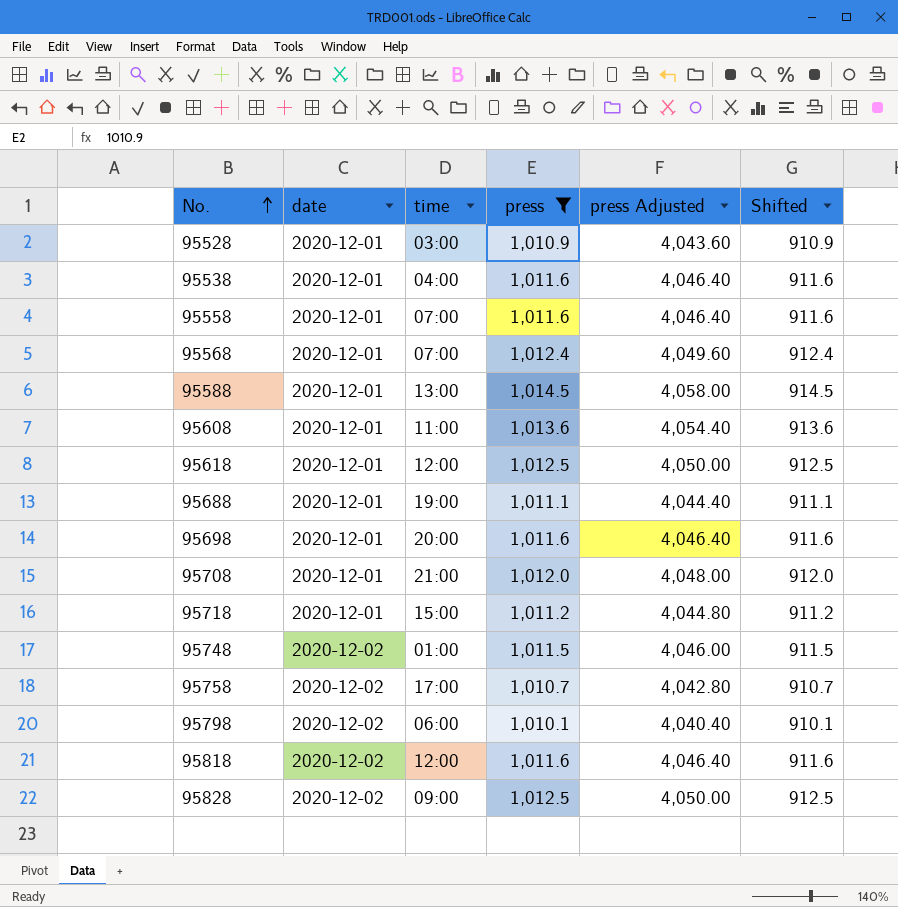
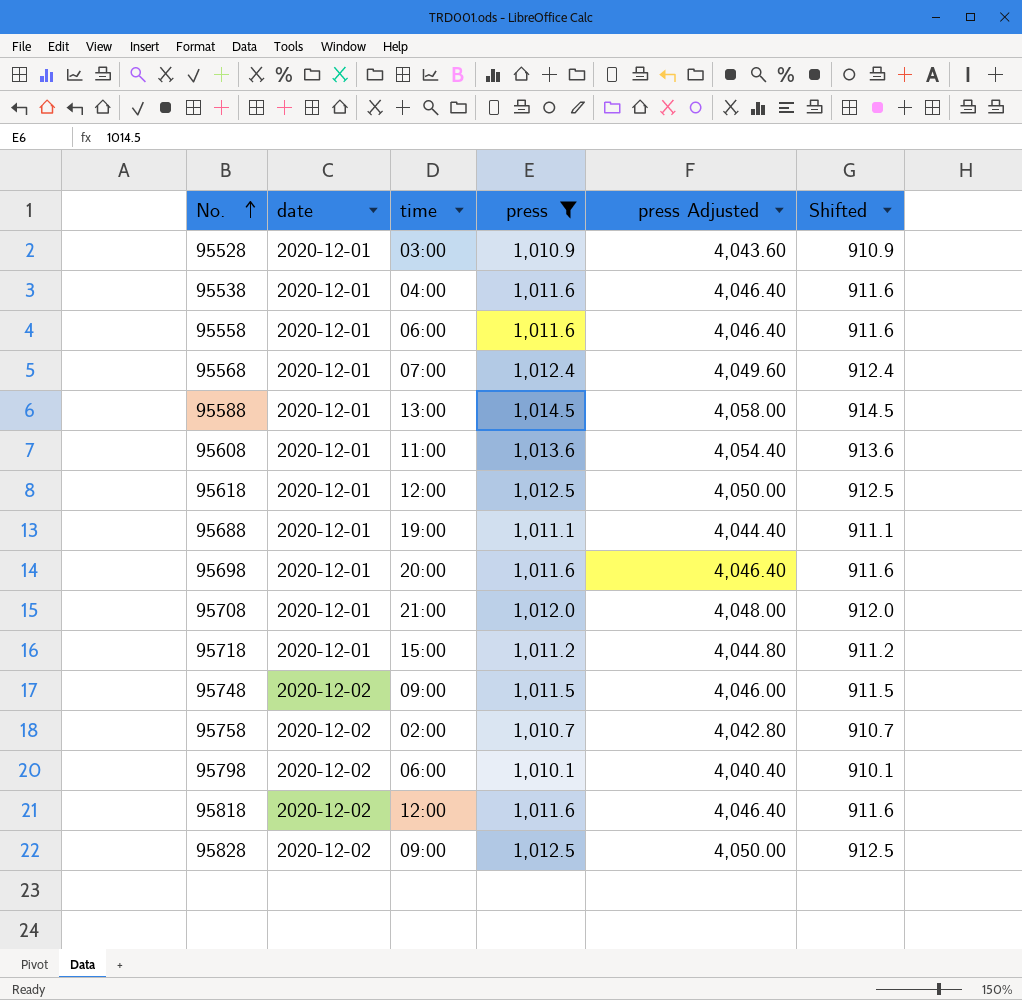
95558 | time: 07:00 -> 06:00
95748 | time: 01:00 -> 09:00
95758 | time: 17:00 -> 02:00

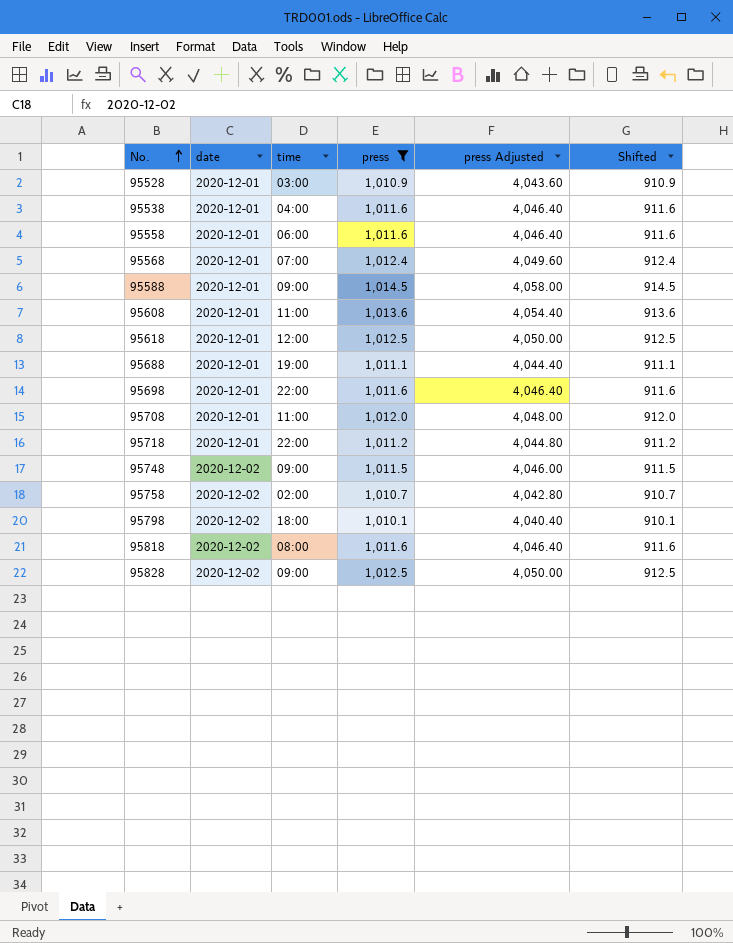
95588 | time: 13:00 -> 09:00
95698 | time: 20:00 -> 22:00
95708 | time: 21:00 -> 11:00
95718 | time: 15:00 -> 22:00
95798 | time: 06:00 -> 18:00
95818 | time: 12:00 -> 08:00

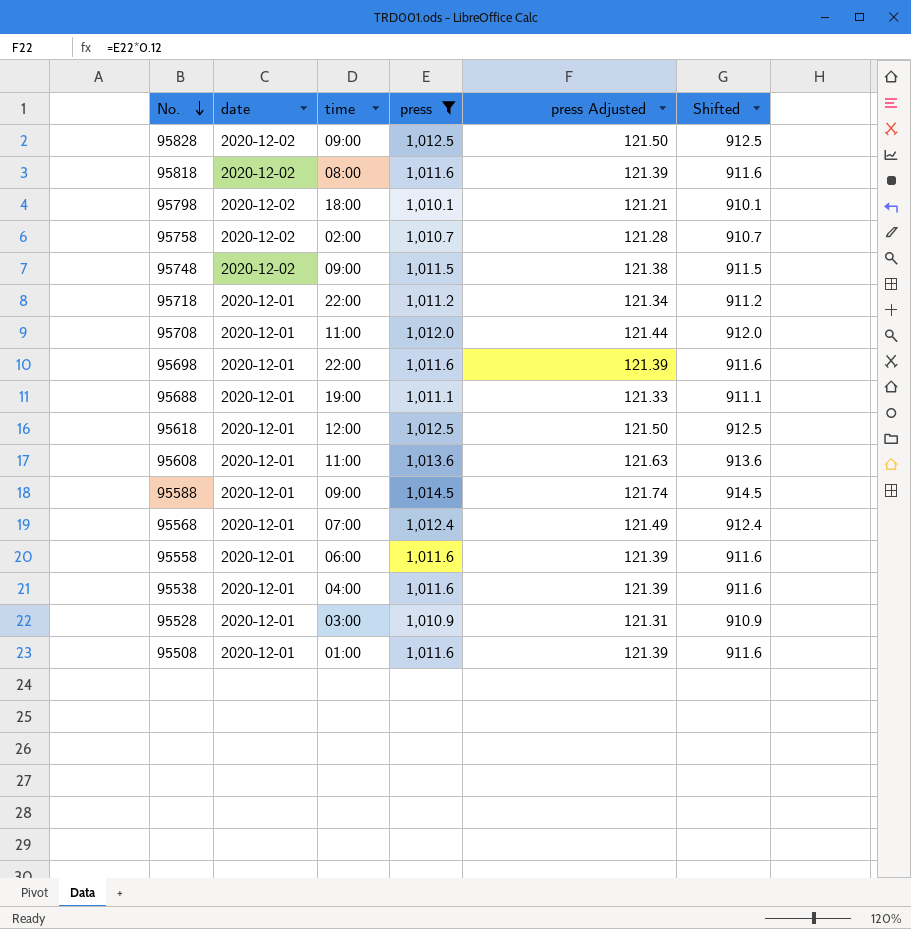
row order: No. ascending -> No. descending
column press Adjusted | formula: [press] * 4 -> [press] * 0.12
row 95508: none -> 2020-12-01 | 01:00 | 1,011.6 | 121.39 | 911.6

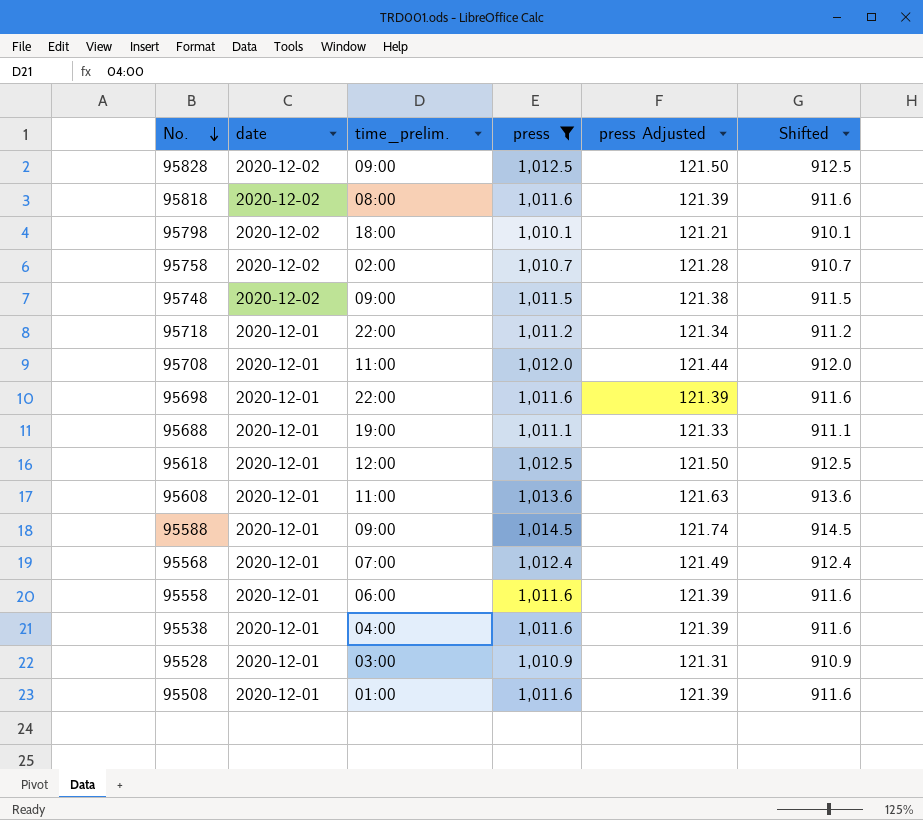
column name: time -> time_prelim.

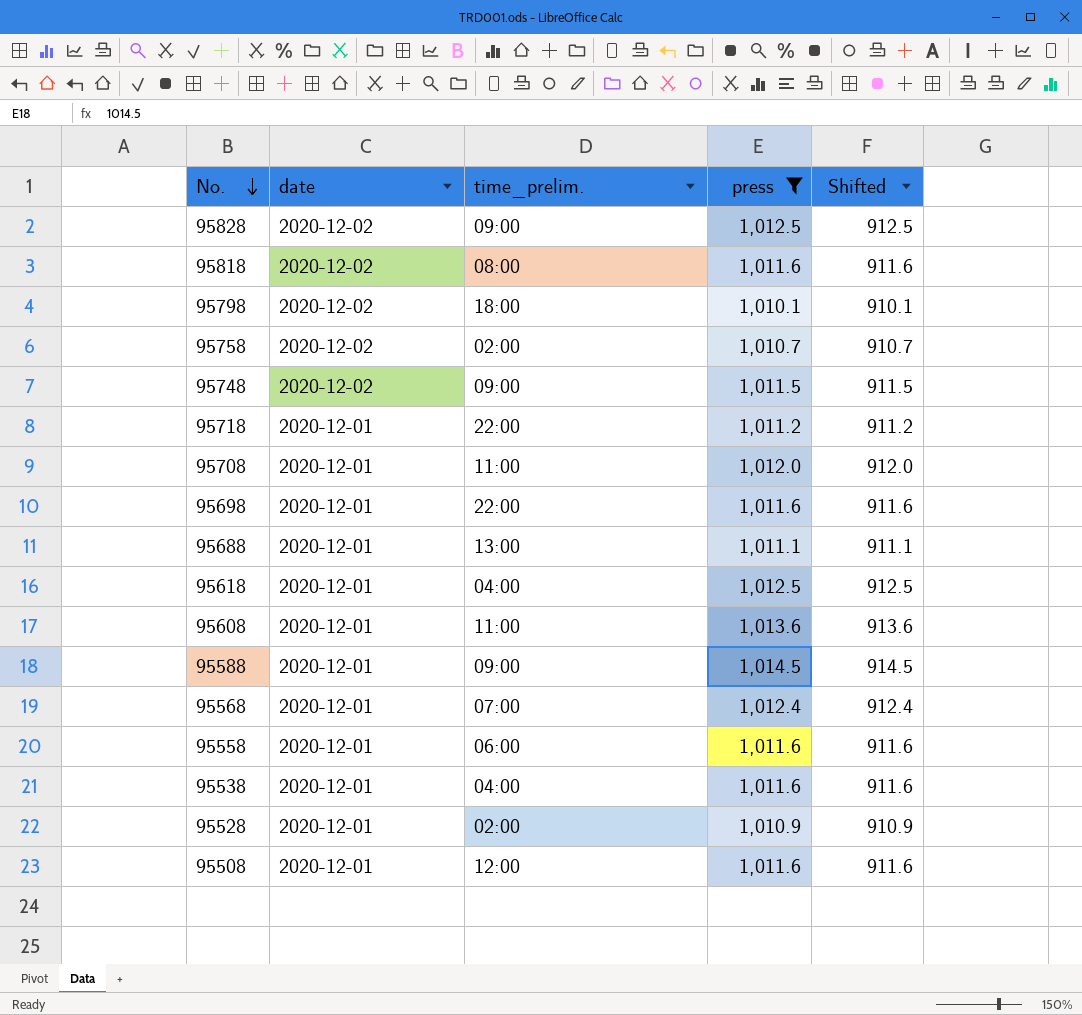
column press Adjusted | formula: [press] * 0.12 -> none
95688 | time_prelim.: 19:00 -> 13:00
95618 | time_prelim.: 12:00 -> 04:00
95528 | time_prelim.: 03:00 -> 02:00
95508 | time_prelim.: 01:00 -> 12:00

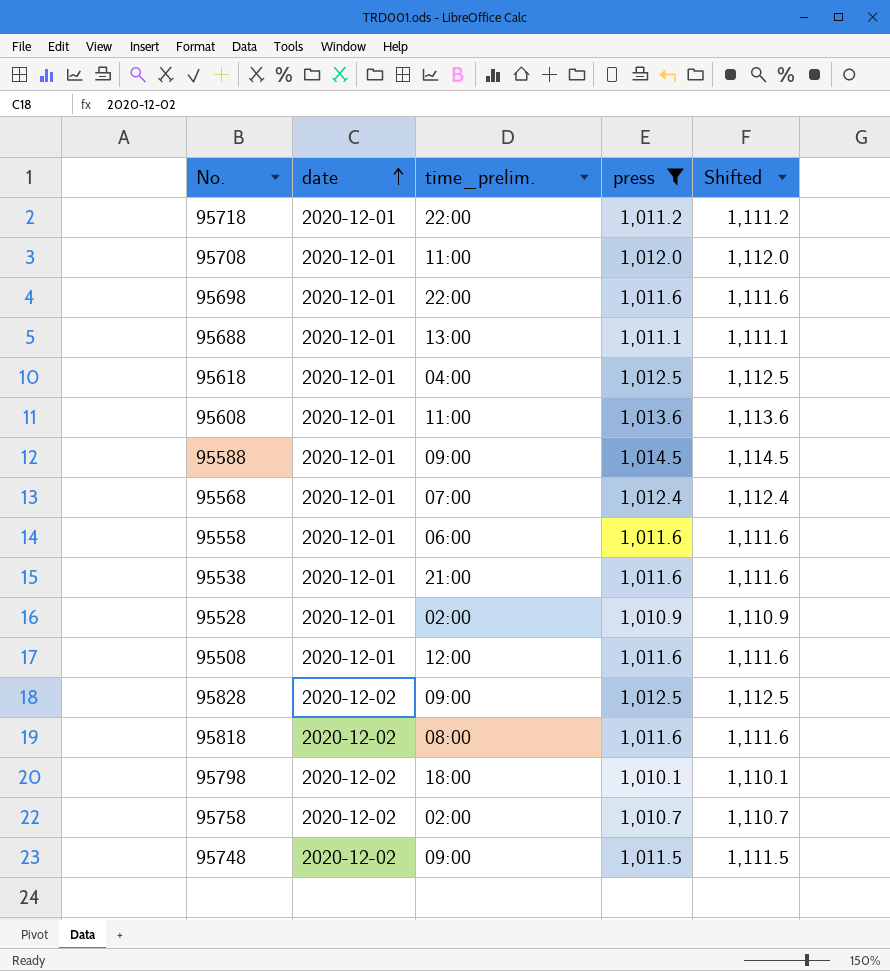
row order: No. descending -> date ascending
column Shifted | formula: [press] - 100 -> [press] + 100
95538 | time_prelim.: 04:00 -> 21:00

